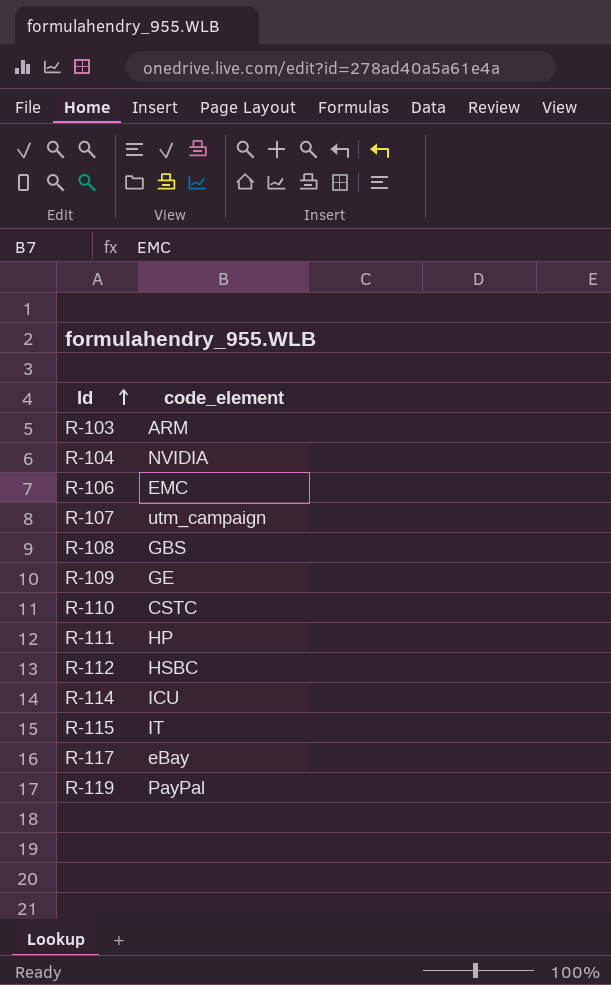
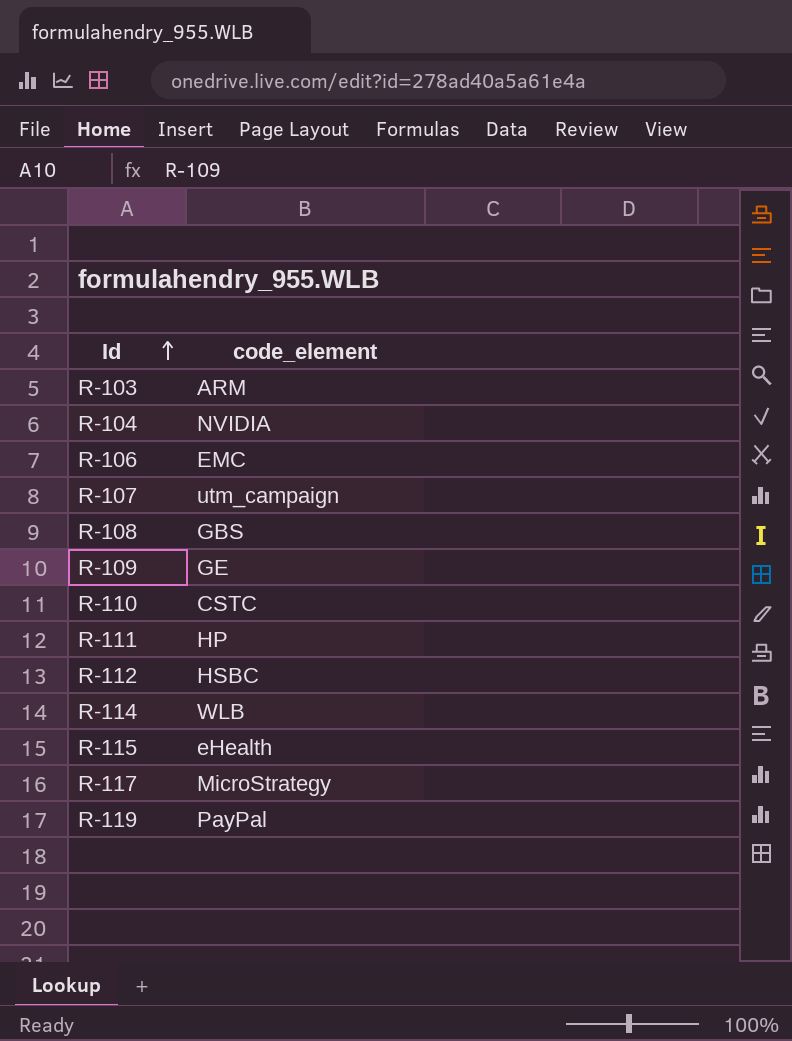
R-114 | code_element: ICU -> WLB
R-115 | code_element: IT -> eHealth
R-117 | code_element: eBay -> MicroStrategy

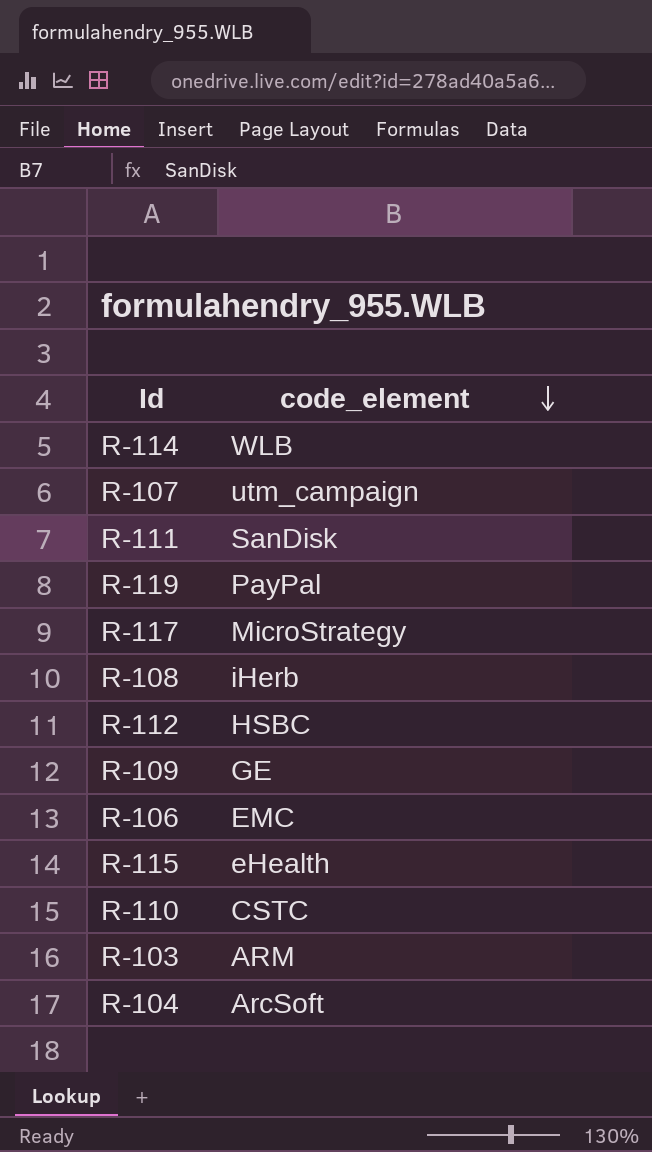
row order: Id ascending -> code_element descending
R-111 | code_element: HP -> SanDisk
R-108 | code_element: GBS -> iHerb
R-104 | code_element: NVIDIA -> ArcSoft

